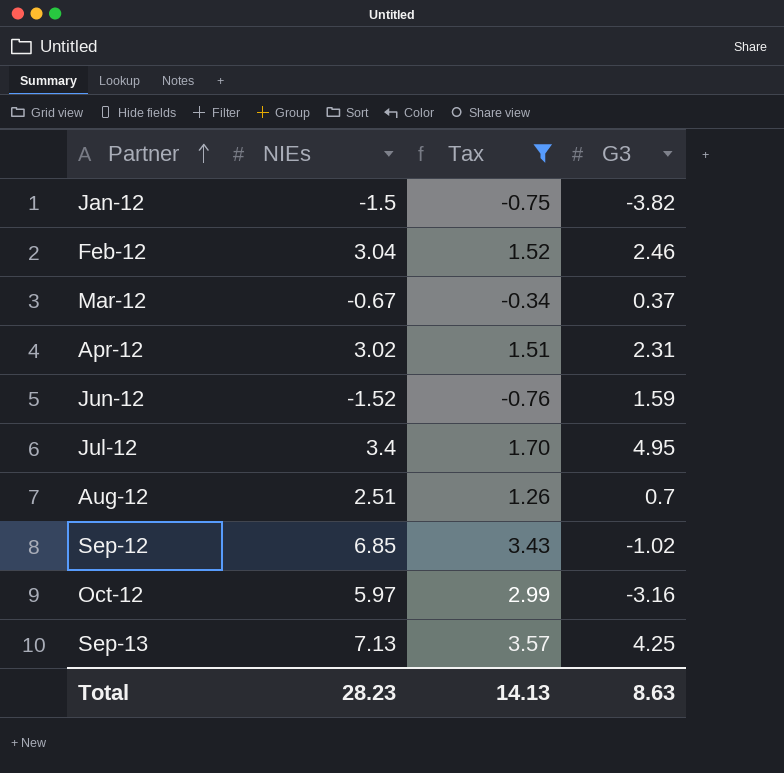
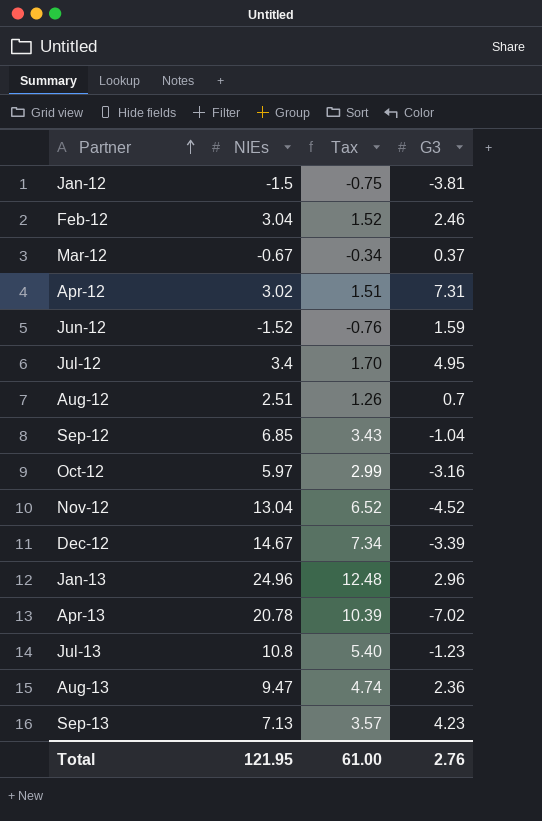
filter: Tax <= 3.57 -> none
Jan-12 | G3: -3.82 -> -3.81
Apr-12 | G3: 2.31 -> 7.31
Sep-12 | G3: -1.02 -> -1.04
Sep-13 | G3: 4.25 -> 4.23
Total | NIEs: 28.23 -> 121.95
Total | Tax: 14.13 -> 61.00
Total | G3: 8.63 -> 2.76

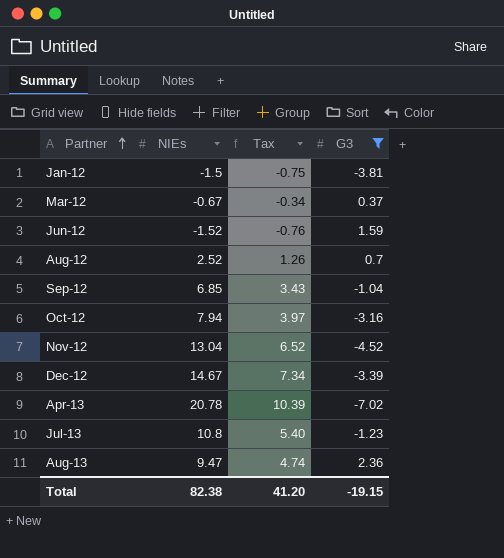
filter: none -> G3 <= 2.36
Aug-12 | NIEs: 2.51 -> 2.52
Oct-12 | NIEs: 5.97 -> 7.94
Oct-12 | Tax: 2.99 -> 3.97
Total | NIEs: 121.95 -> 82.38
Total | Tax: 61.00 -> 41.20
Total | G3: 2.76 -> -19.15

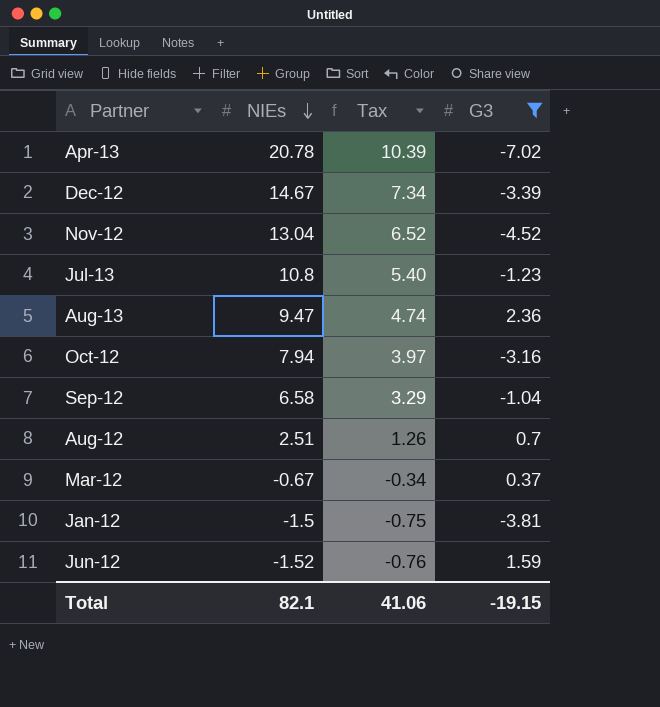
row order: Partner ascending -> NIEs descending
Sep-12 | NIEs: 6.85 -> 6.58
Sep-12 | Tax: 3.43 -> 3.29
Aug-12 | NIEs: 2.52 -> 2.51
Total | NIEs: 82.38 -> 82.1
Total | Tax: 41.20 -> 41.06

